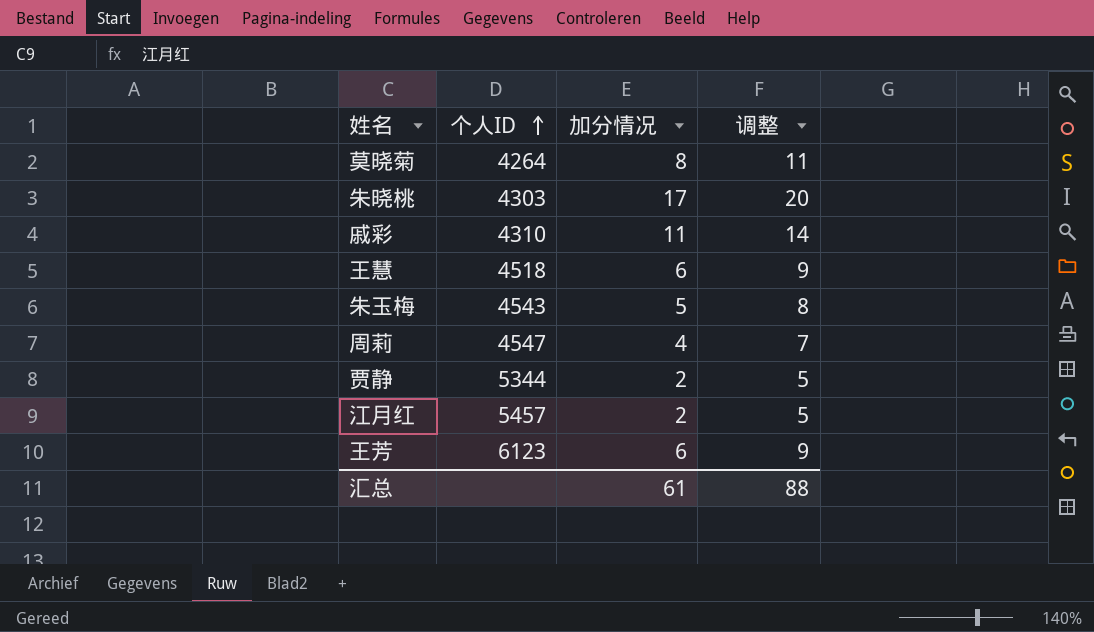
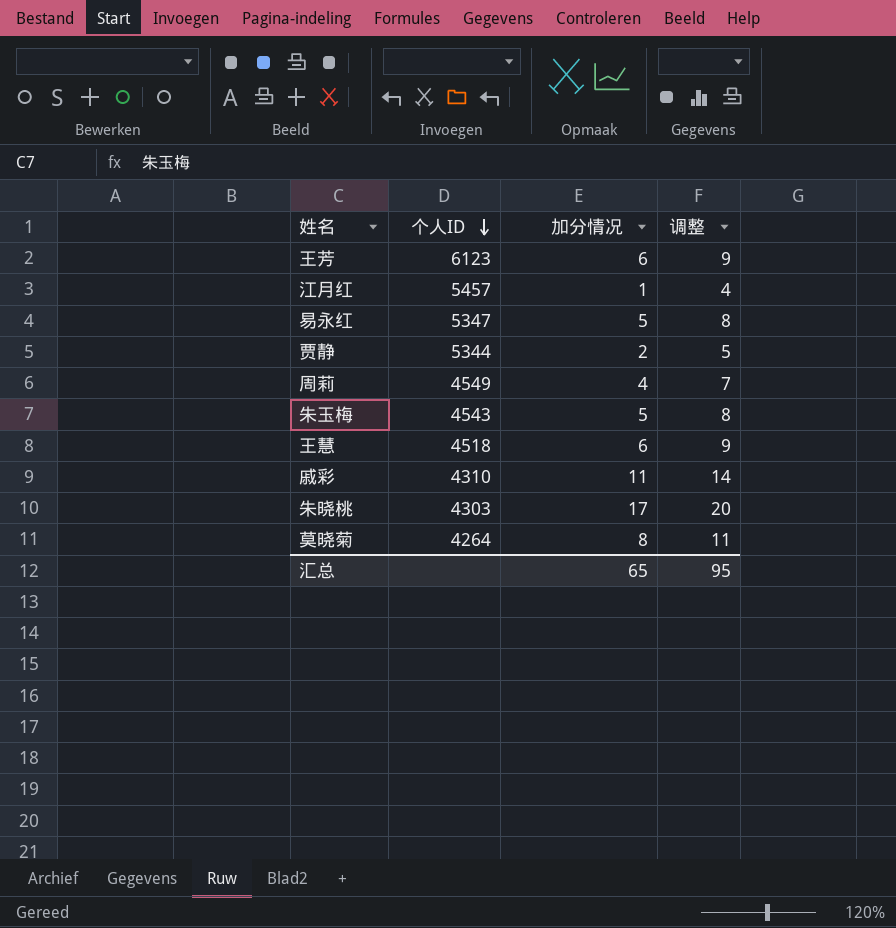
row order: 个人ID ascending -> 个人ID descending
江月红 | 加分情况: 2 -> 1
江月红 | 调整: 5 -> 4
row 易永红: none -> 5347 | 5 | 8
周莉 | 个人ID: 4547 -> 4549
汇总 | 加分情况: 61 -> 65
汇总 | 调整: 88 -> 95

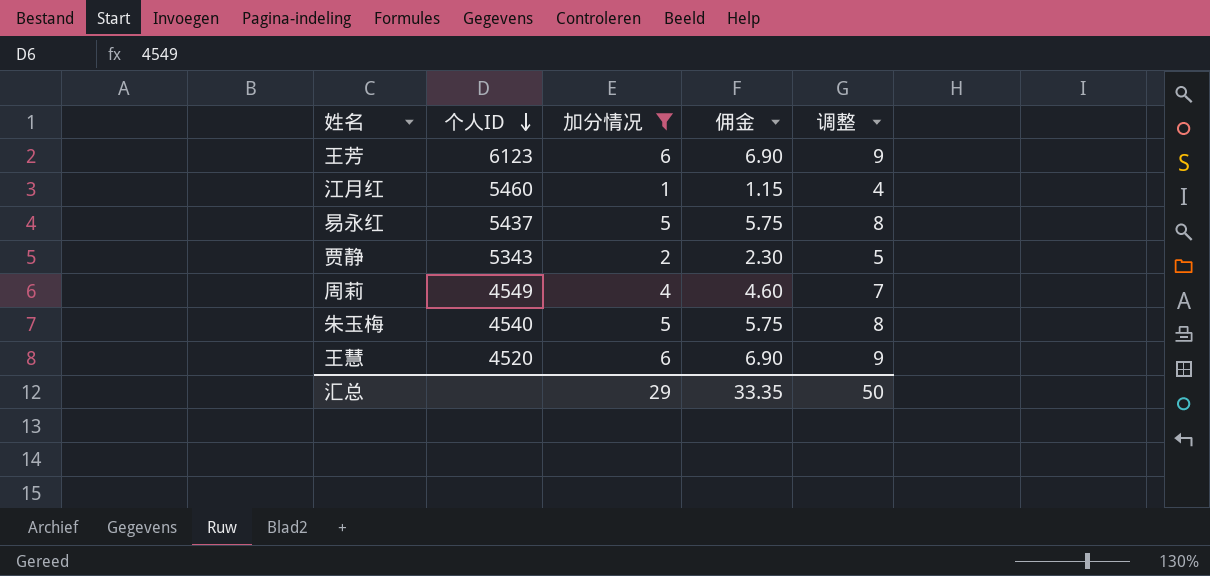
filter: none -> 加分情况 <= 6
column 佣金 | formula: none -> [加分情况] * 1.15
江月红 | 个人ID: 5457 -> 5460
易永红 | 个人ID: 5347 -> 5437
贾静 | 个人ID: 5344 -> 5343
朱玉梅 | 个人ID: 4543 -> 4540
王慧 | 个人ID: 4518 -> 4520
汇总 | 加分情况: 65 -> 29
汇总 | 调整: 95 -> 50

